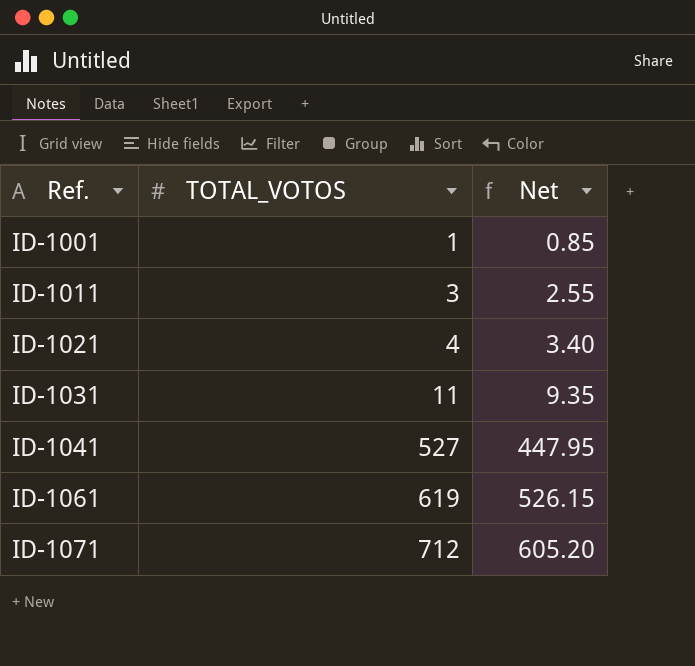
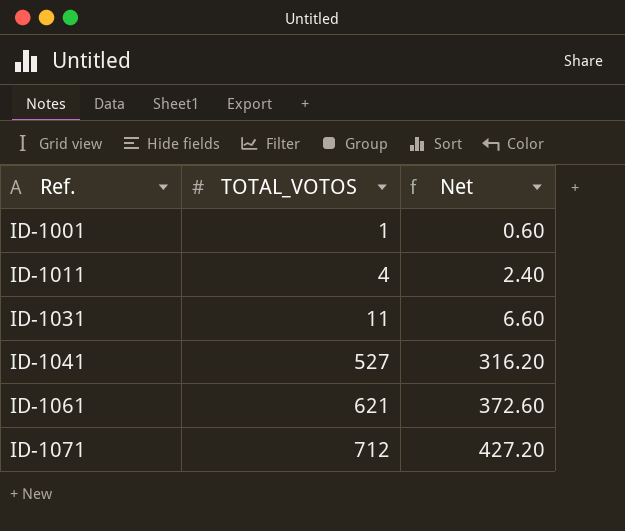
column Net | formula: [TOTAL_VOTOS] * 0.85 -> [TOTAL_VOTOS] * 0.6
row ID-1021: 4 | 3.40 -> none
ID-1011 | TOTAL_VOTOS: 3 -> 4
ID-1061 | TOTAL_VOTOS: 619 -> 621

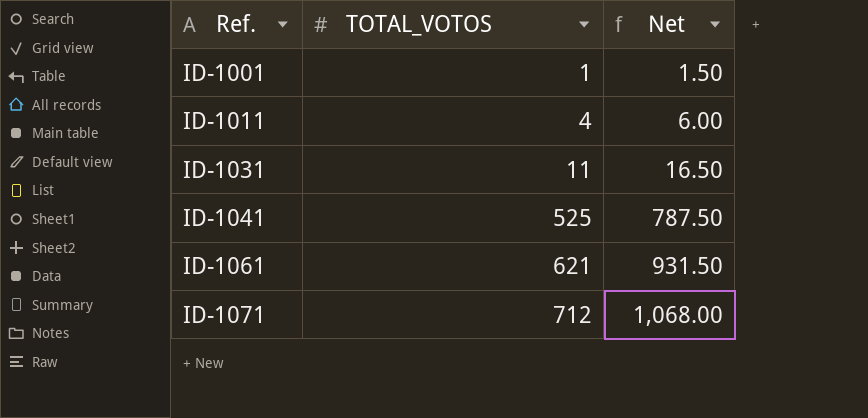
column Net | formula: [TOTAL_VOTOS] * 0.6 -> [TOTAL_VOTOS] * 1.5
ID-1041 | TOTAL_VOTOS: 527 -> 525

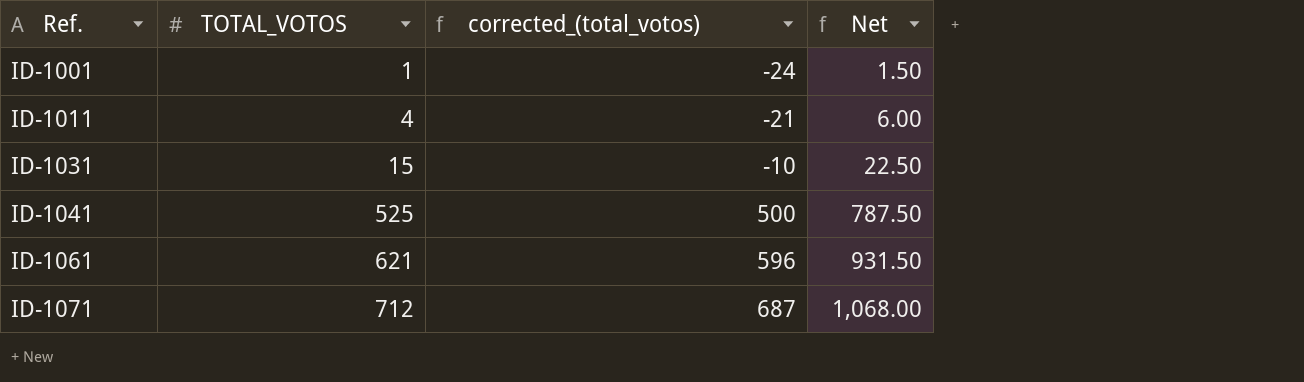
column corrected_(total_votos) | formula: none -> [TOTAL_VOTOS] - 25
ID-1031 | TOTAL_VOTOS: 11 -> 15
ID-1031 | Net: 16.50 -> 22.50

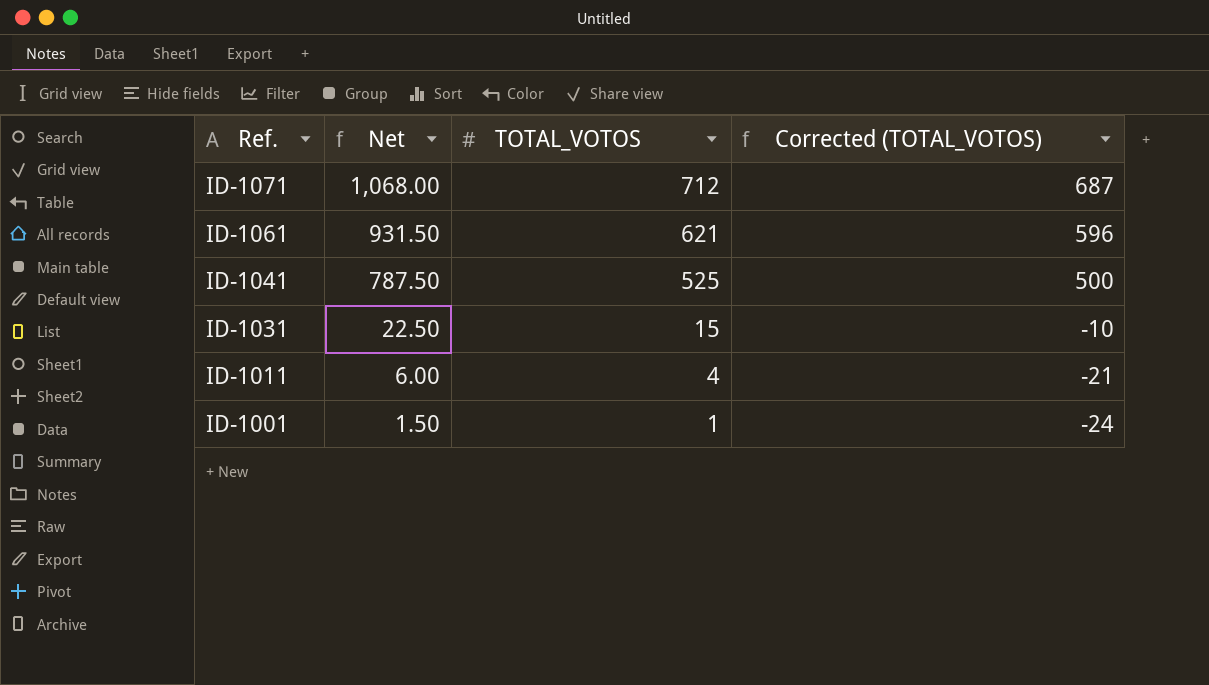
row order: Ref. ascending -> Ref. descending
column Net | position: 4 -> 2
column name: corrected_(total_votos) -> Corrected (TOTAL_VOTOS)

